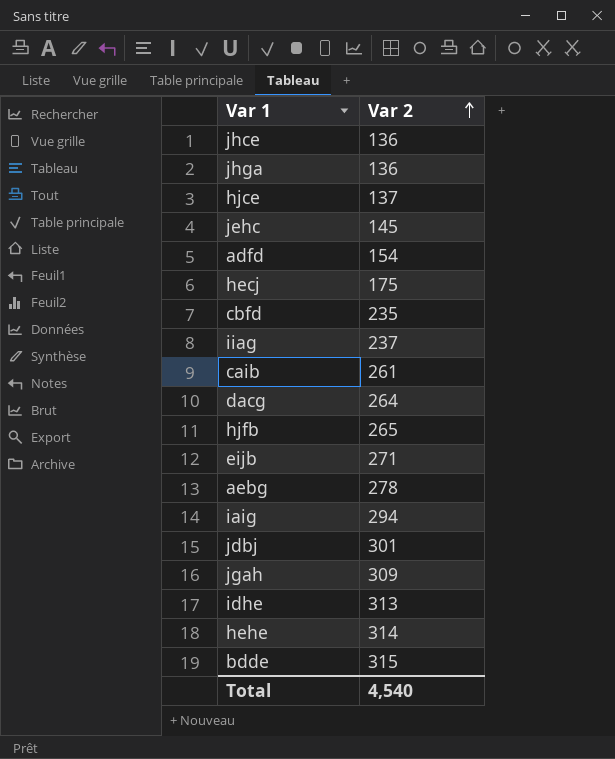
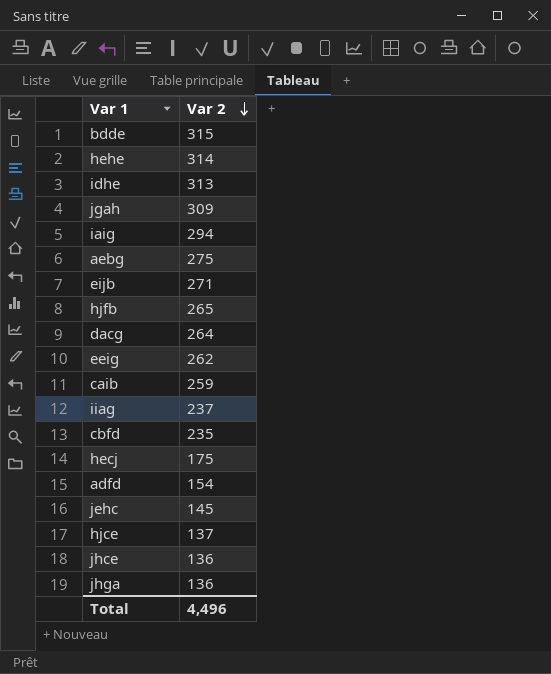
row order: Var 2 ascending -> Var 2 descending
row jdbj: 301 -> none
aebg | Var 2: 278 -> 275
row eeig: none -> 262
caib | Var 2: 261 -> 259
Total | Var 2: 4,540 -> 4,496

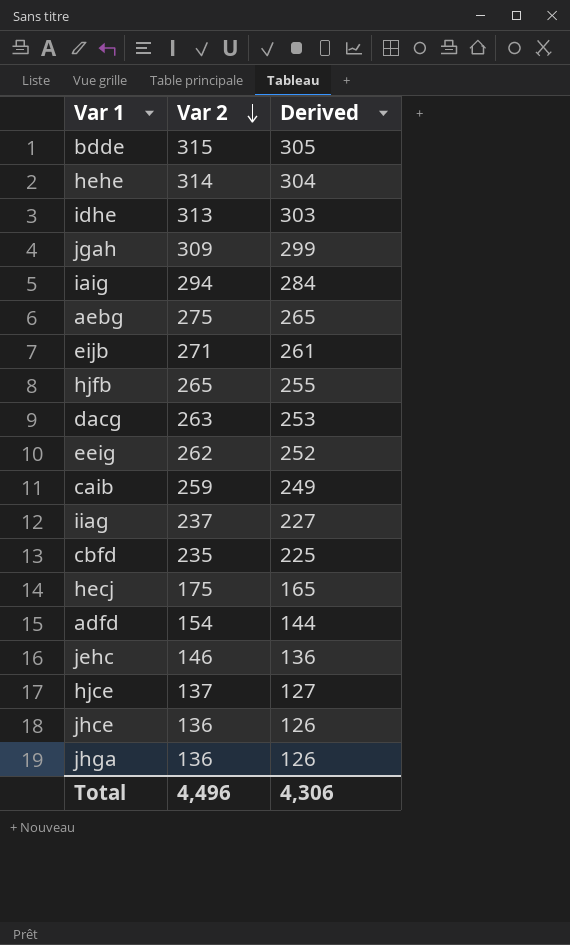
column Derived | formula: none -> [Var 2] - 10
dacg | Var 2: 264 -> 263
jehc | Var 2: 145 -> 146

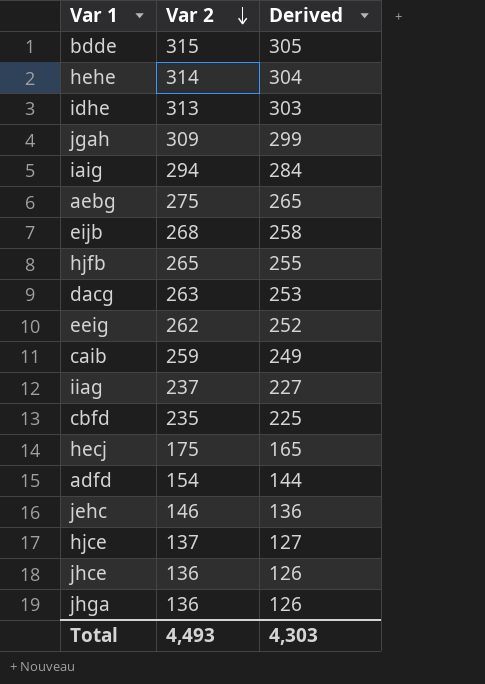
eijb | Var 2: 271 -> 268
eijb | Derived: 261 -> 258
Total | Var 2: 4,496 -> 4,493
Total | Derived: 4,306 -> 4,303

